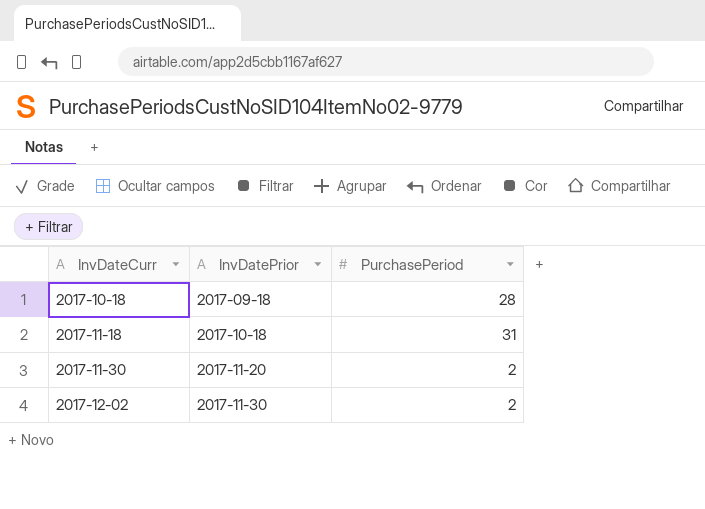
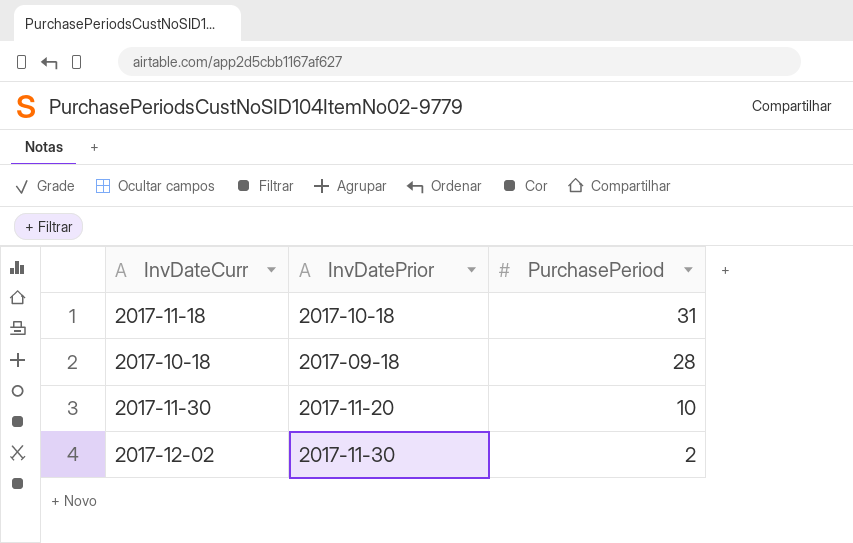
row order: InvDateCurr ascending -> PurchasePeriod descending
2017-11-30 | PurchasePeriod: 2 -> 10

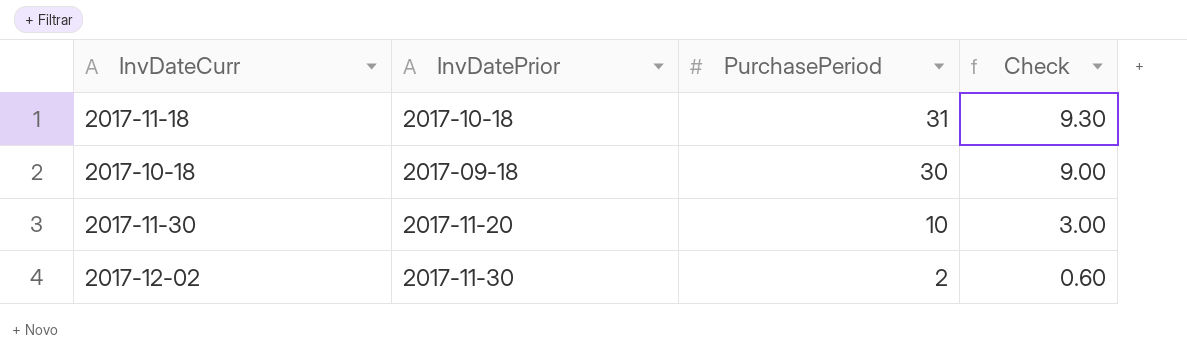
column Check | formula: none -> [PurchasePeriod] * 0.3
2017-10-18 | PurchasePeriod: 28 -> 30

